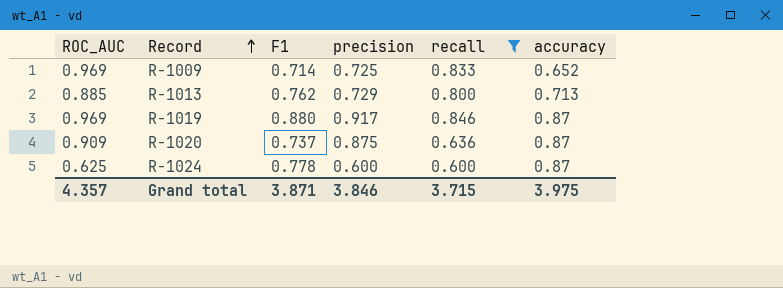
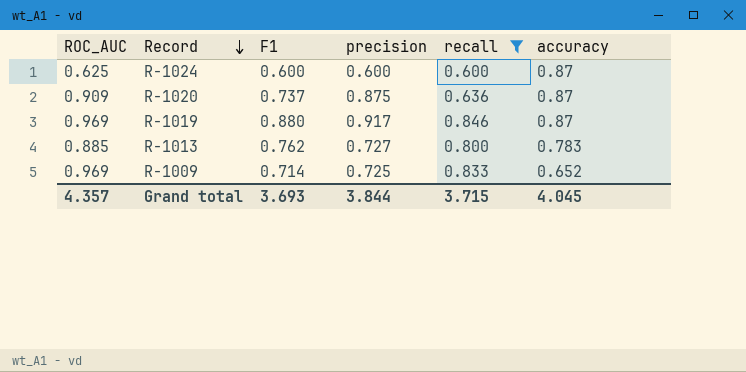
row order: Record ascending -> Record descending
R-1024 | F1: 0.778 -> 0.600
R-1013 | precision: 0.729 -> 0.727
R-1013 | accuracy: 0.713 -> 0.783
Grand total | F1: 3.871 -> 3.693
Grand total | precision: 3.846 -> 3.844
Grand total | accuracy: 3.975 -> 4.045

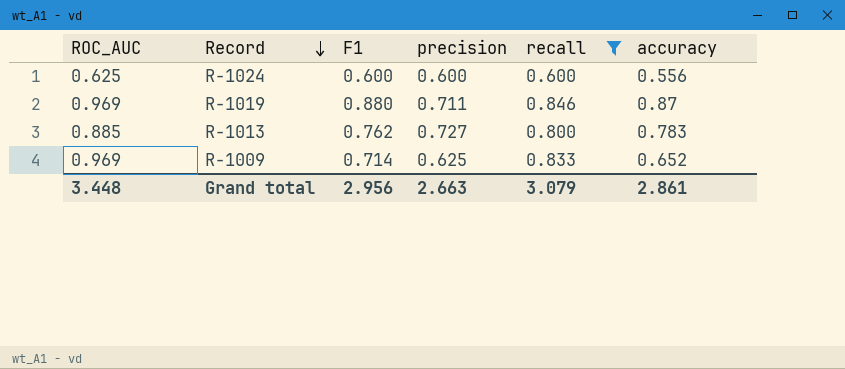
row R-1020: 0.909 | 0.737 | 0.875 | 0.636 | 0.87 -> none
R-1024 | accuracy: 0.87 -> 0.556
R-1019 | precision: 0.917 -> 0.711
R-1009 | precision: 0.725 -> 0.625
Grand total | ROC_AUC: 4.357 -> 3.448
Grand total | F1: 3.693 -> 2.956
Grand total | precision: 3.844 -> 2.663
Grand total | recall: 3.715 -> 3.079
Grand total | accuracy: 4.045 -> 2.861

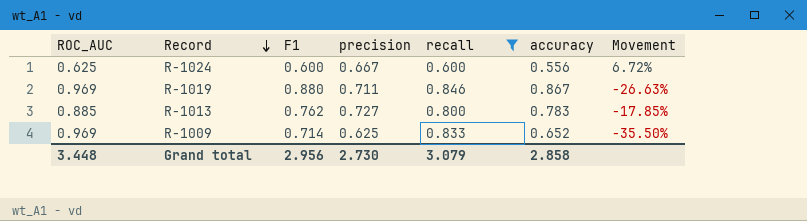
column Movement | formula: none -> ([precision] - [ROC_AUC]) / [ROC_AUC]
R-1024 | precision: 0.600 -> 0.667
R-1019 | accuracy: 0.87 -> 0.867
Grand total | precision: 2.663 -> 2.730
Grand total | accuracy: 2.861 -> 2.858

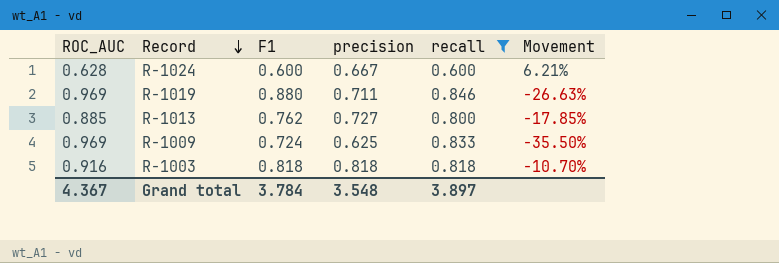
column accuracy | position: 6 -> none
R-1024 | ROC_AUC: 0.625 -> 0.628
R-1024 | Movement: 6.72% -> 6.21%
R-1009 | F1: 0.714 -> 0.724
row R-1003: none -> 0.916 | 0.818 | 0.818 | 0.818 | -10.70%
Grand total | ROC_AUC: 3.448 -> 4.367
Grand total | F1: 2.956 -> 3.784
Grand total | precision: 2.730 -> 3.548
Grand total | recall: 3.079 -> 3.897

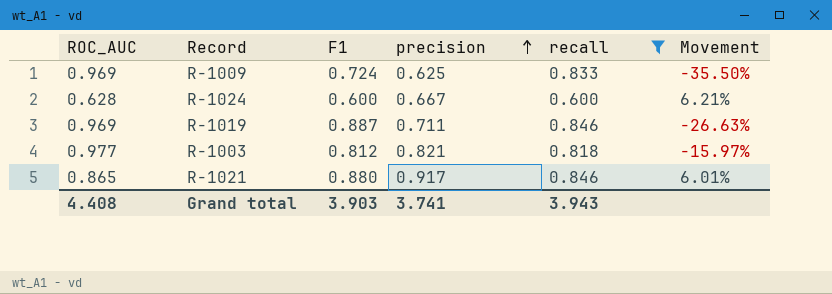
row order: Record descending -> precision ascending
row R-1013: 0.885 | 0.762 | 0.727 | 0.800 | -17.85% -> none
R-1019 | F1: 0.880 -> 0.887
R-1003 | ROC_AUC: 0.916 -> 0.977
R-1003 | F1: 0.818 -> 0.812
R-1003 | precision: 0.818 -> 0.821
R-1003 | Movement: -10.70% -> -15.97%
row R-1021: none -> 0.865 | 0.880 | 0.917 | 0.846 | 6.01%
Grand total | ROC_AUC: 4.367 -> 4.408
Grand total | F1: 3.784 -> 3.903
Grand total | precision: 3.548 -> 3.741
Grand total | recall: 3.897 -> 3.943

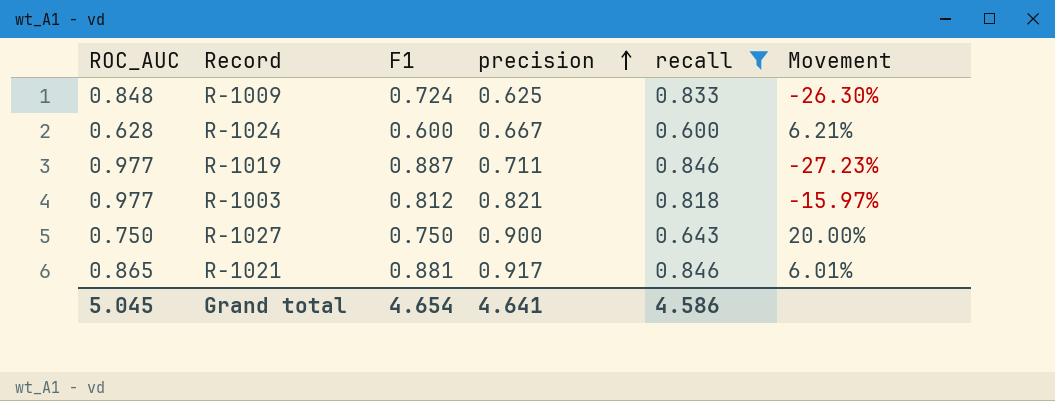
R-1009 | ROC_AUC: 0.969 -> 0.848
R-1009 | Movement: -35.50% -> -26.30%
R-1019 | ROC_AUC: 0.969 -> 0.977
R-1019 | Movement: -26.63% -> -27.23%
row R-1027: none -> 0.750 | 0.750 | 0.900 | 0.643 | 20.00%
R-1021 | F1: 0.880 -> 0.881
Grand total | ROC_AUC: 4.408 -> 5.045
Grand total | F1: 3.903 -> 4.654
Grand total | precision: 3.741 -> 4.641
Grand total | recall: 3.943 -> 4.586

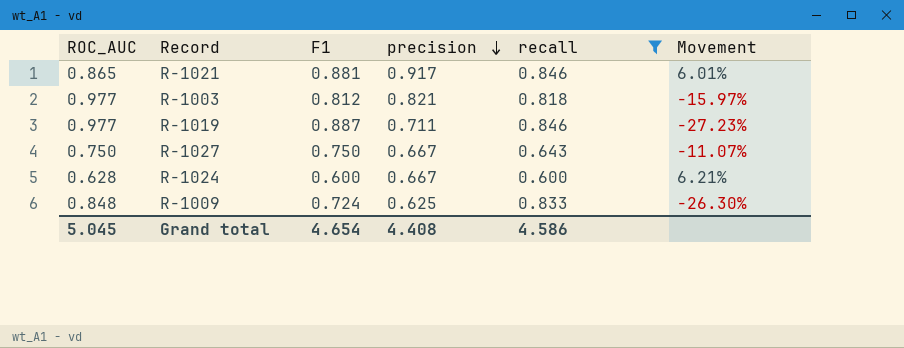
row order: precision ascending -> precision descending
R-1027 | precision: 0.900 -> 0.667
R-1027 | Movement: 20.00% -> -11.07%
Grand total | precision: 4.641 -> 4.408

